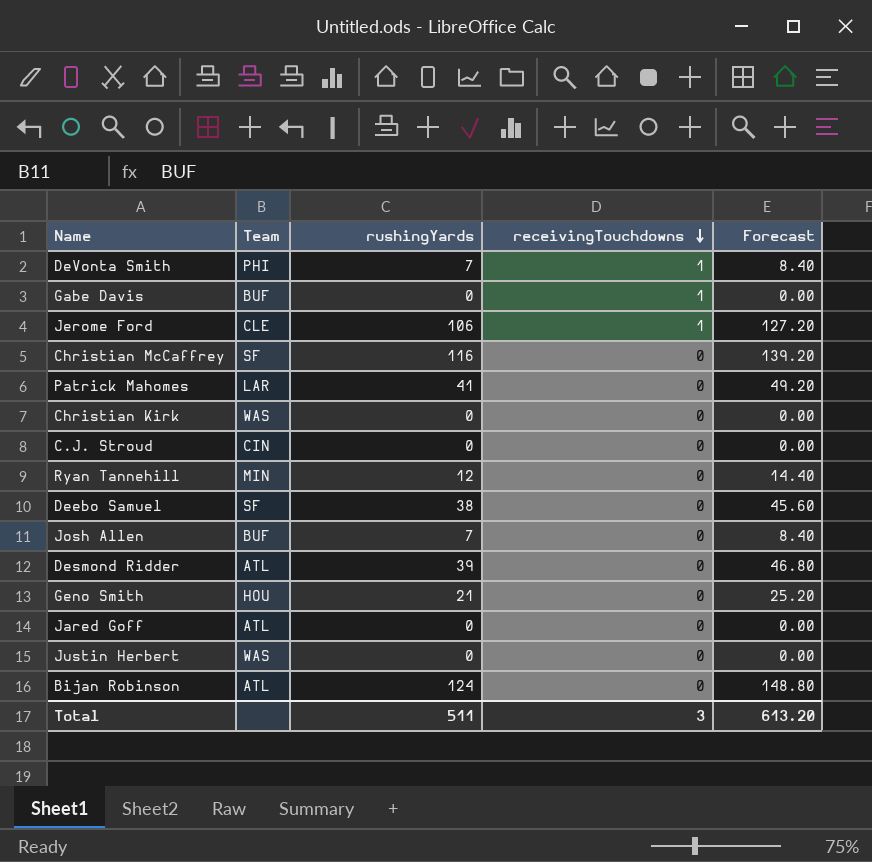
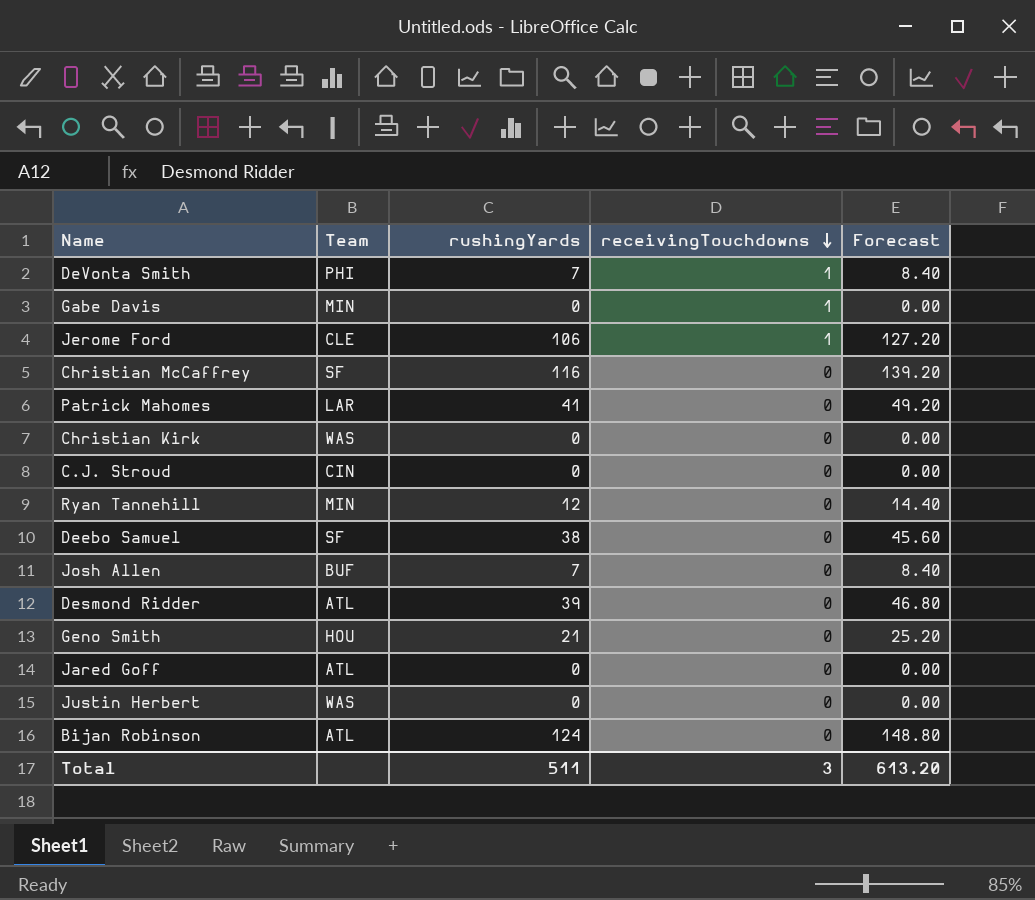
Gabe Davis | Team: BUF -> MIN

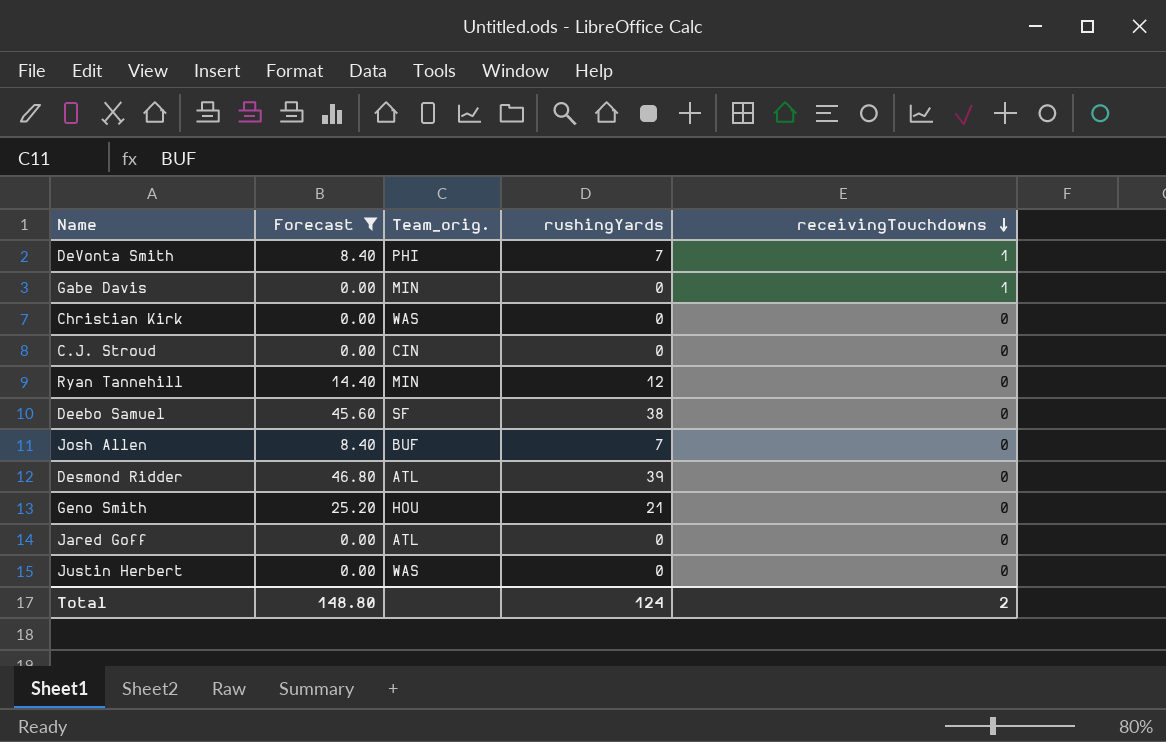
filter: none -> Forecast <= 46.80
column Forecast | position: 5 -> 2
column name: Team -> Team_orig.
Total | Forecast: 613.20 -> 148.80
Total | rushingYards: 511 -> 124
Total | receivingTouchdowns: 3 -> 2

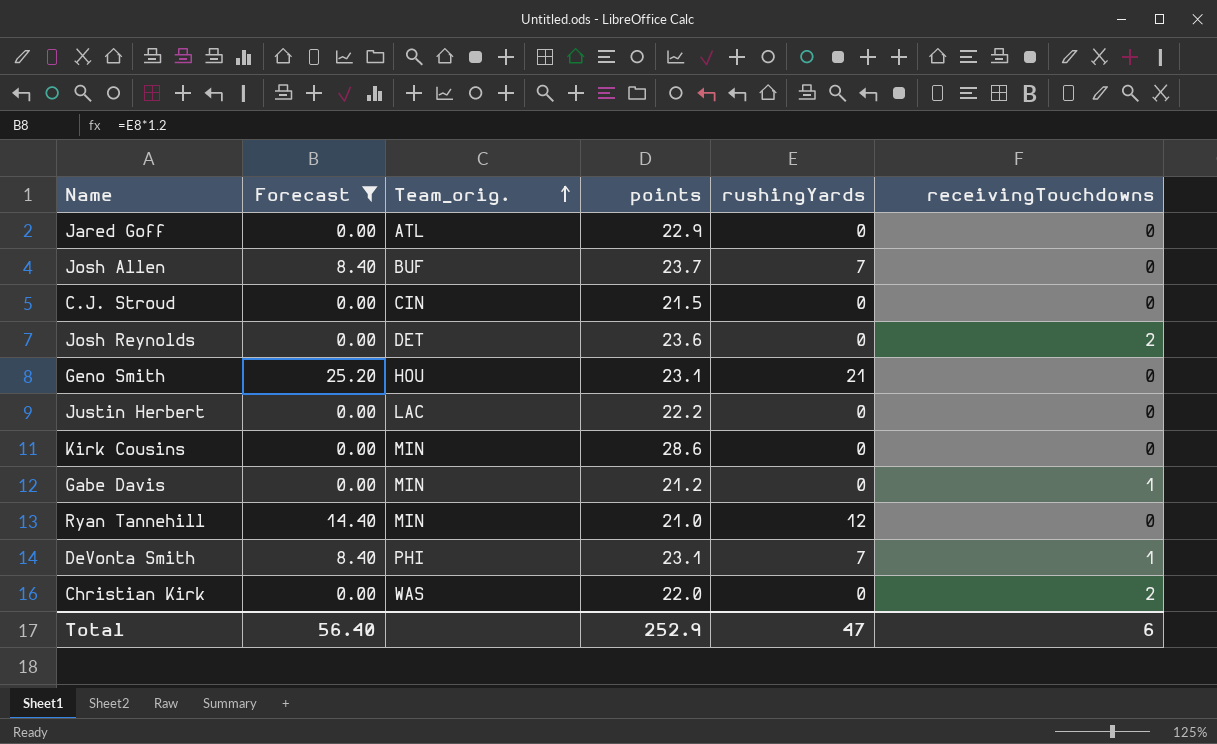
row order: receivingTouchdowns descending -> Team_orig. ascending
column points | position: none -> 4
row Deebo Samuel: 45.60 | SF | 38 | 0 -> none
row Desmond Ridder: 46.80 | ATL | 39 | 0 -> none
row Josh Reynolds: none -> 0.00 | DET | 23.6 | 0 | 2
Justin Herbert | Team_orig.: WAS -> LAC
row Kirk Cousins: none -> 0.00 | MIN | 28.6 | 0 | 0
Christian Kirk | receivingTouchdowns: 0 -> 2
Total | Forecast: 148.80 -> 56.40
Total | rushingYards: 124 -> 47
Total | receivingTouchdowns: 2 -> 6

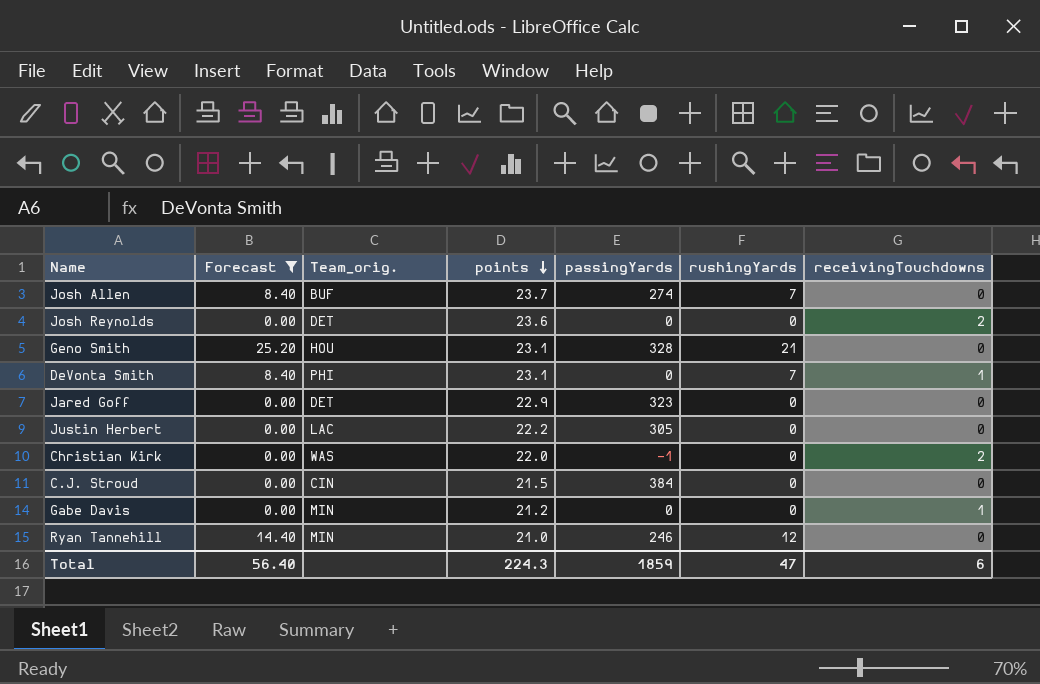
row order: Team_orig. ascending -> points descending
column passingYards | position: none -> 5
row Kirk Cousins: 0.00 | MIN | 28.6 | 0 | 0 -> none
Jared Goff | Team_orig.: ATL -> DET
Total | points: 252.9 -> 224.3

